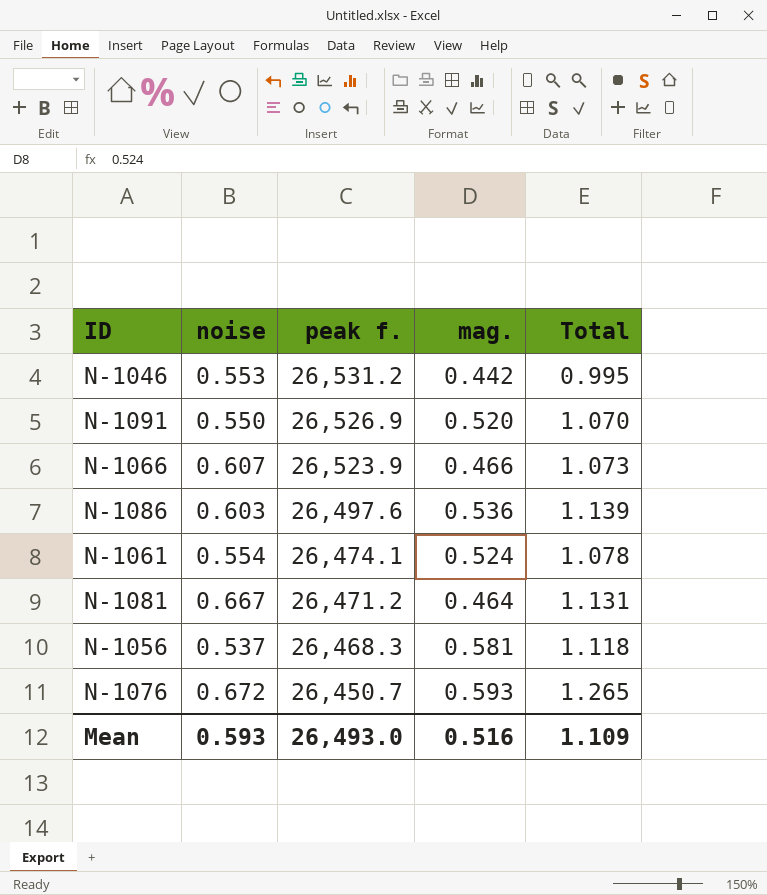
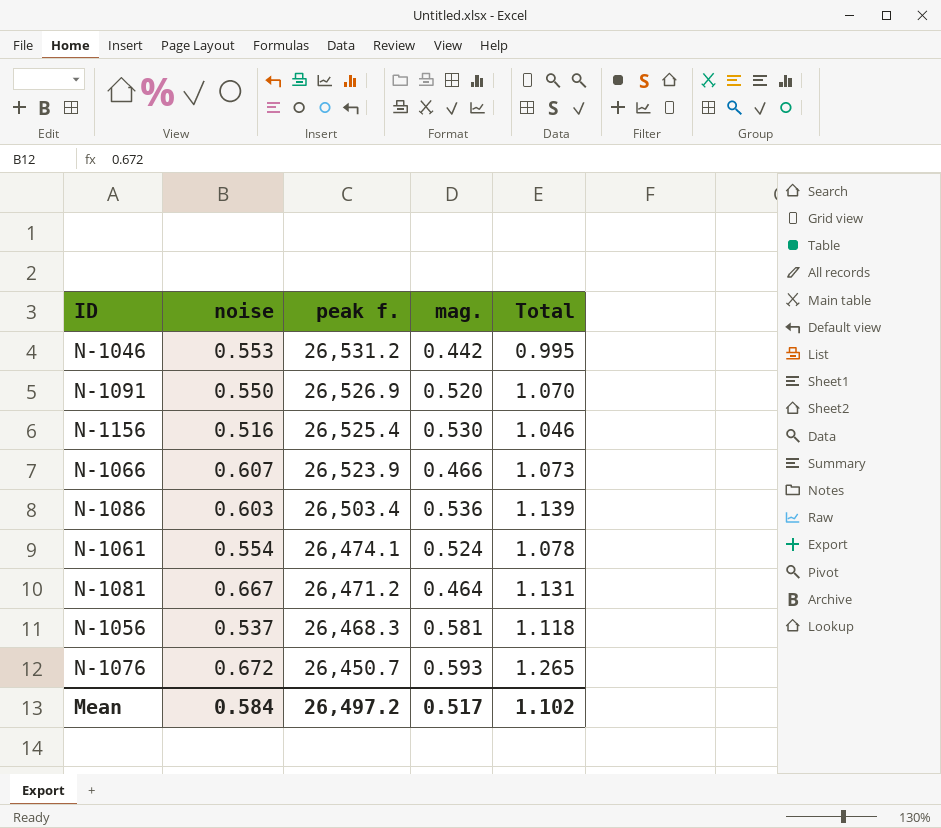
row N-1156: none -> 0.516 | 26,525.4 | 0.530 | 1.046
N-1086 | peak f.: 26,497.6 -> 26,503.4
Mean | noise: 0.593 -> 0.584
Mean | peak f.: 26,493.0 -> 26,497.2
Mean | mag.: 0.516 -> 0.517
Mean | Total: 1.109 -> 1.102

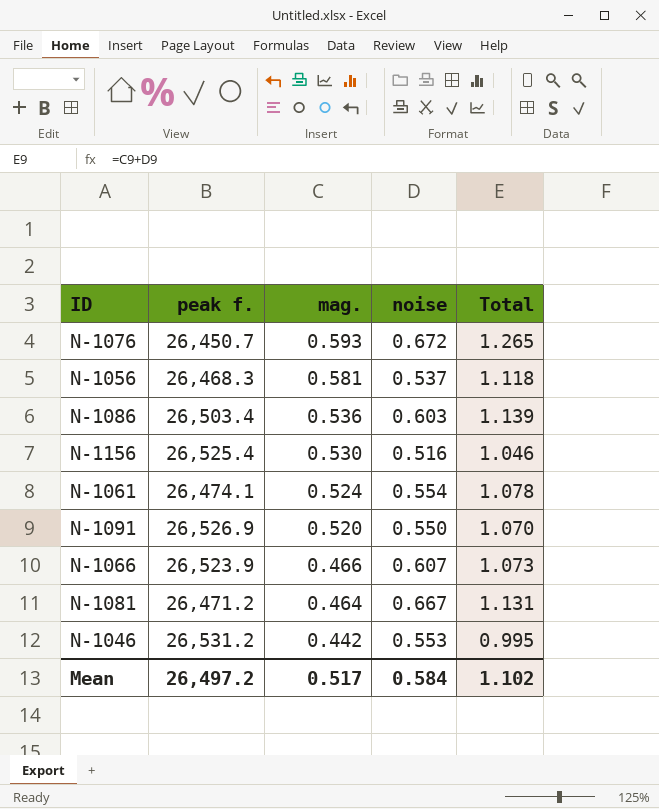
row order: peak f. descending -> mag. descending
column noise | position: 2 -> 4

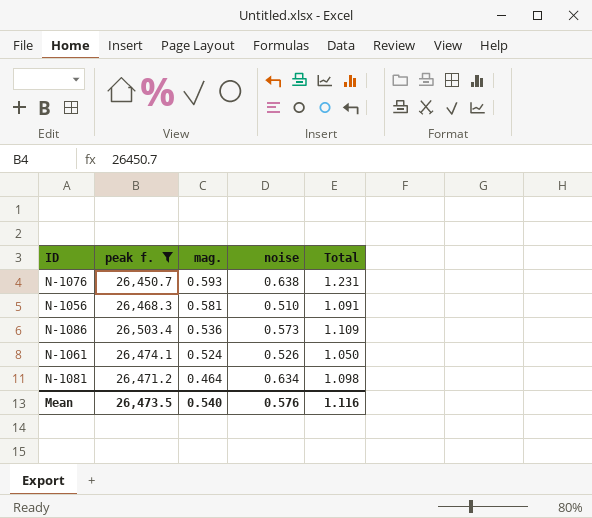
filter: none -> peak f. <= 26,503.4
N-1076 | noise: 0.672 -> 0.638
N-1076 | Total: 1.265 -> 1.231
N-1056 | noise: 0.537 -> 0.510
N-1056 | Total: 1.118 -> 1.091
N-1086 | noise: 0.603 -> 0.573
N-1086 | Total: 1.139 -> 1.109
N-1061 | noise: 0.554 -> 0.526
N-1061 | Total: 1.078 -> 1.050
N-1081 | noise: 0.667 -> 0.634
N-1081 | Total: 1.131 -> 1.098
Mean | peak f.: 26,497.2 -> 26,473.5
Mean | mag.: 0.517 -> 0.540
Mean | noise: 0.584 -> 0.576
Mean | Total: 1.102 -> 1.116

